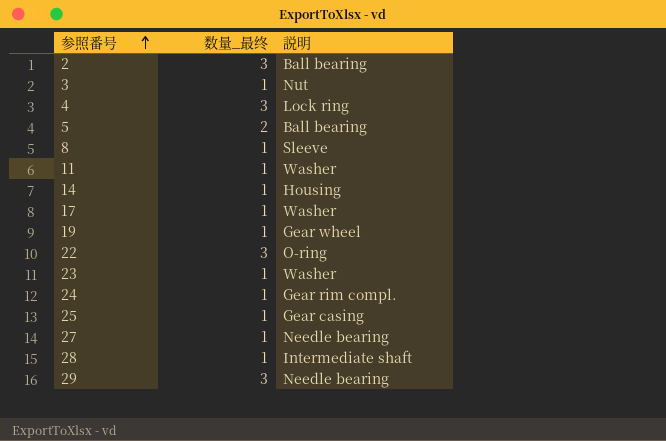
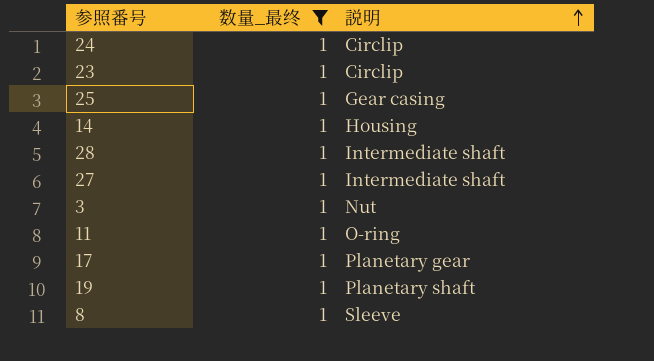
filter: none -> 数量_最终 = 1
row order: 参照番号 ascending -> 説明 ascending
24 | 説明: Gear rim compl. -> Circlip
23 | 説明: Washer -> Circlip
27 | 説明: Needle bearing -> Intermediate shaft
11 | 説明: Washer -> O-ring
17 | 説明: Washer -> Planetary gear
19 | 説明: Gear wheel -> Planetary shaft

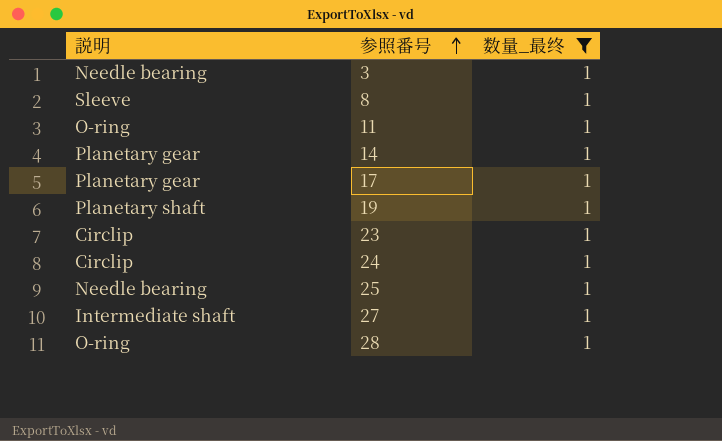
row order: 説明 ascending -> 参照番号 ascending
column 説明 | position: 3 -> 1
3 | 説明: Nut -> Needle bearing
14 | 説明: Housing -> Planetary gear
25 | 説明: Gear casing -> Needle bearing
28 | 説明: Intermediate shaft -> O-ring

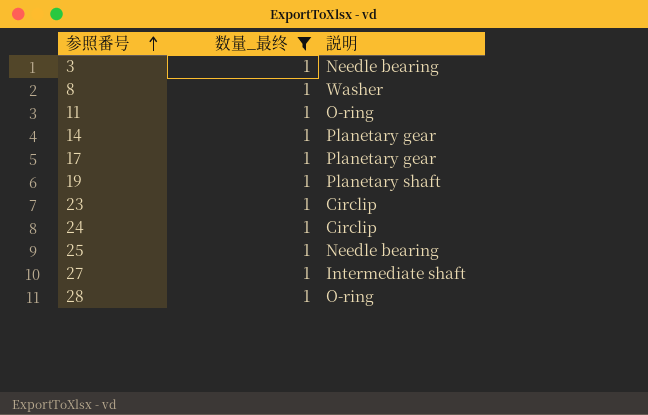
column 説明 | position: 1 -> 3
8 | 説明: Sleeve -> Washer

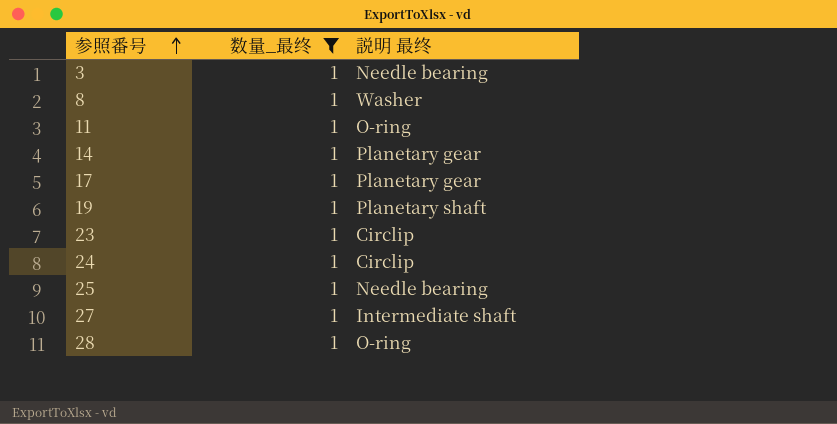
column name: 説明 -> 説明 最终

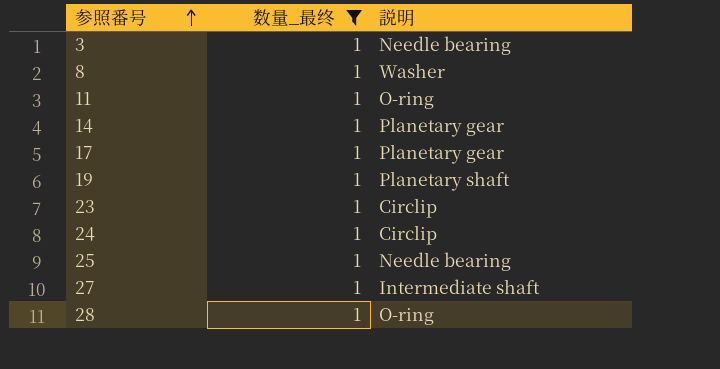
column name: 説明 最终 -> 説明

